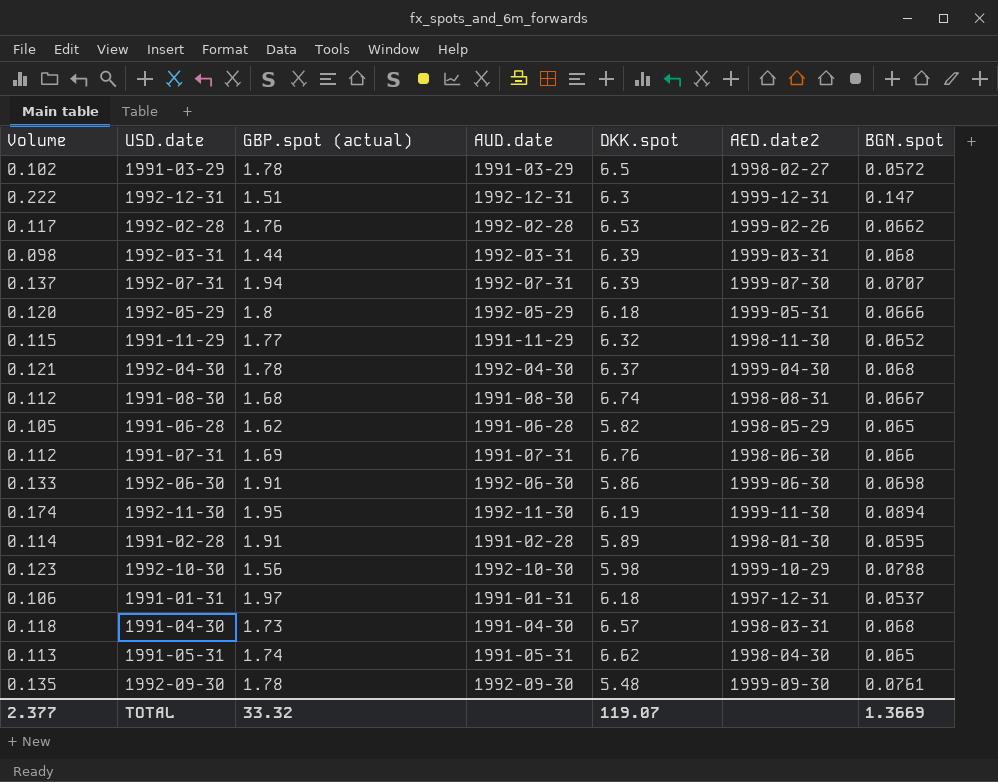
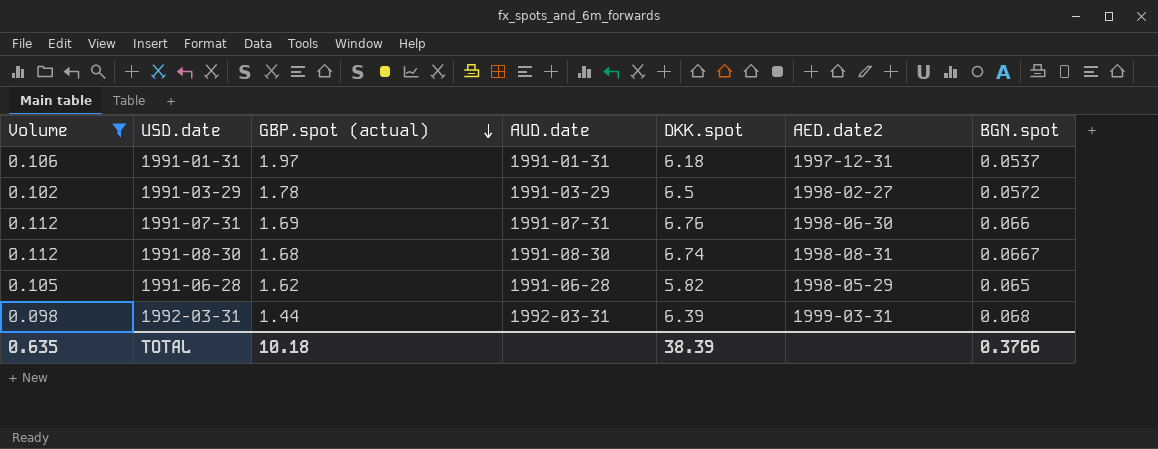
filter: none -> Volume <= 0.112
row order: none -> GBP.spot (actual) descending
TOTAL | Volume: 2.377 -> 0.635
TOTAL | GBP.spot (actual): 33.32 -> 10.18
TOTAL | DKK.spot: 119.07 -> 38.39
TOTAL | BGN.spot: 1.3669 -> 0.3766

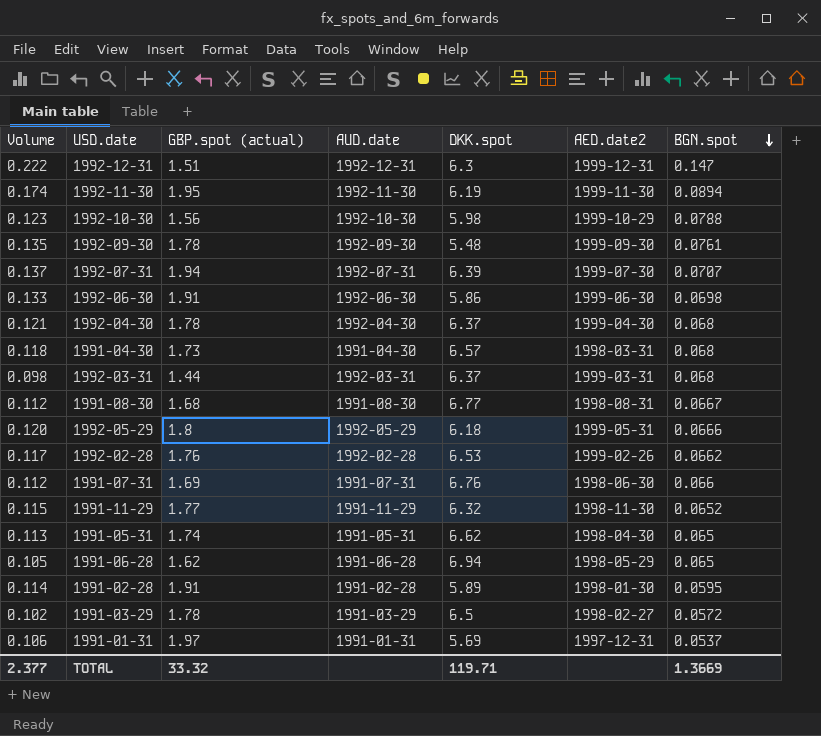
filter: Volume <= 0.112 -> none
row order: GBP.spot (actual) descending -> BGN.spot descending
1992-03-31 | DKK.spot: 6.39 -> 6.37
1991-08-30 | DKK.spot: 6.74 -> 6.77
1991-06-28 | DKK.spot: 5.82 -> 6.94
1991-01-31 | DKK.spot: 6.18 -> 5.69
TOTAL | Volume: 0.635 -> 2.377
TOTAL | GBP.spot (actual): 10.18 -> 33.32
TOTAL | DKK.spot: 38.39 -> 119.71
TOTAL | BGN.spot: 0.3766 -> 1.3669

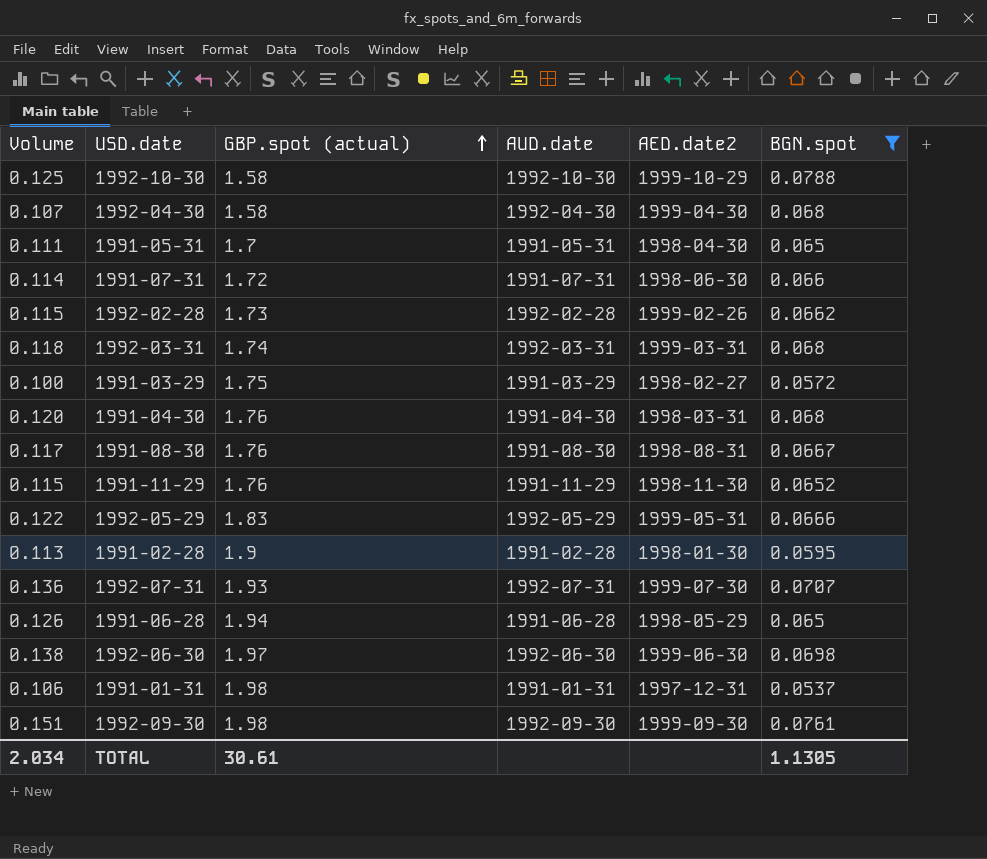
filter: none -> BGN.spot <= 0.0788
row order: BGN.spot descending -> GBP.spot (actual) ascending
column DKK.spot | position: 5 -> none
1992-10-30 | Volume: 0.123 -> 0.125
1992-10-30 | GBP.spot (actual): 1.56 -> 1.58
1992-04-30 | Volume: 0.121 -> 0.107
1992-04-30 | GBP.spot (actual): 1.78 -> 1.58
1991-05-31 | Volume: 0.113 -> 0.111
1991-05-31 | GBP.spot (actual): 1.74 -> 1.7
1991-07-31 | Volume: 0.112 -> 0.114
1991-07-31 | GBP.spot (actual): 1.69 -> 1.72
1992-02-28 | Volume: 0.117 -> 0.115
1992-02-28 | GBP.spot (actual): 1.76 -> 1.73
1992-03-31 | Volume: 0.098 -> 0.118
1992-03-31 | GBP.spot (actual): 1.44 -> 1.74
1991-03-29 | Volume: 0.102 -> 0.100
1991-03-29 | GBP.spot (actual): 1.78 -> 1.75
1991-04-30 | Volume: 0.118 -> 0.120
1991-04-30 | GBP.spot (actual): 1.73 -> 1.76
1991-08-30 | Volume: 0.112 -> 0.117
1991-08-30 | GBP.spot (actual): 1.68 -> 1.76
1991-11-29 | GBP.spot (actual): 1.77 -> 1.76
1992-05-29 | Volume: 0.120 -> 0.122
1992-05-29 | GBP.spot (actual): 1.8 -> 1.83
1991-02-28 | Volume: 0.114 -> 0.113
1991-02-28 | GBP.spot (actual): 1.91 -> 1.9
1992-07-31 | Volume: 0.137 -> 0.136
1992-07-31 | GBP.spot (actual): 1.94 -> 1.93
1991-06-28 | Volume: 0.105 -> 0.126
1991-06-28 | GBP.spot (actual): 1.62 -> 1.94
1992-06-30 | Volume: 0.133 -> 0.138
1992-06-30 | GBP.spot (actual): 1.91 -> 1.97
1991-01-31 | GBP.spot (actual): 1.97 -> 1.98
1992-09-30 | Volume: 0.135 -> 0.151
1992-09-30 | GBP.spot (actual): 1.78 -> 1.98
TOTAL | Volume: 2.377 -> 2.034
TOTAL | GBP.spot (actual): 33.32 -> 30.61
TOTAL | BGN.spot: 1.3669 -> 1.1305

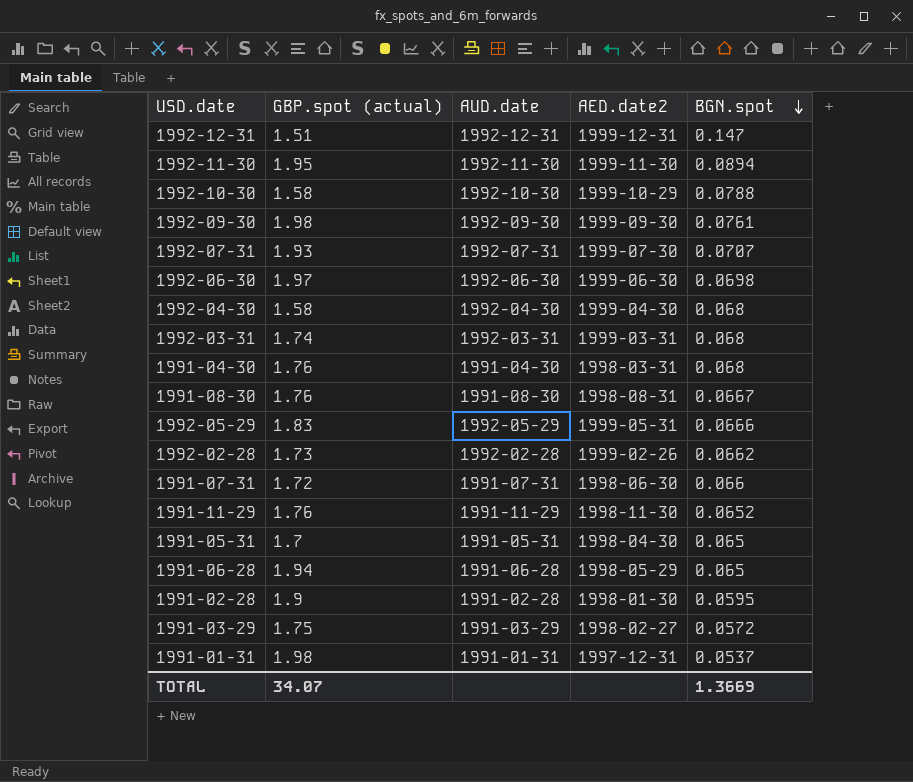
filter: BGN.spot <= 0.0788 -> none
row order: GBP.spot (actual) ascending -> BGN.spot descending
column Volume | formula: [GBP.spot (actual)] * [BGN.spot] -> none
TOTAL | GBP.spot (actual): 30.61 -> 34.07
TOTAL | BGN.spot: 1.1305 -> 1.3669

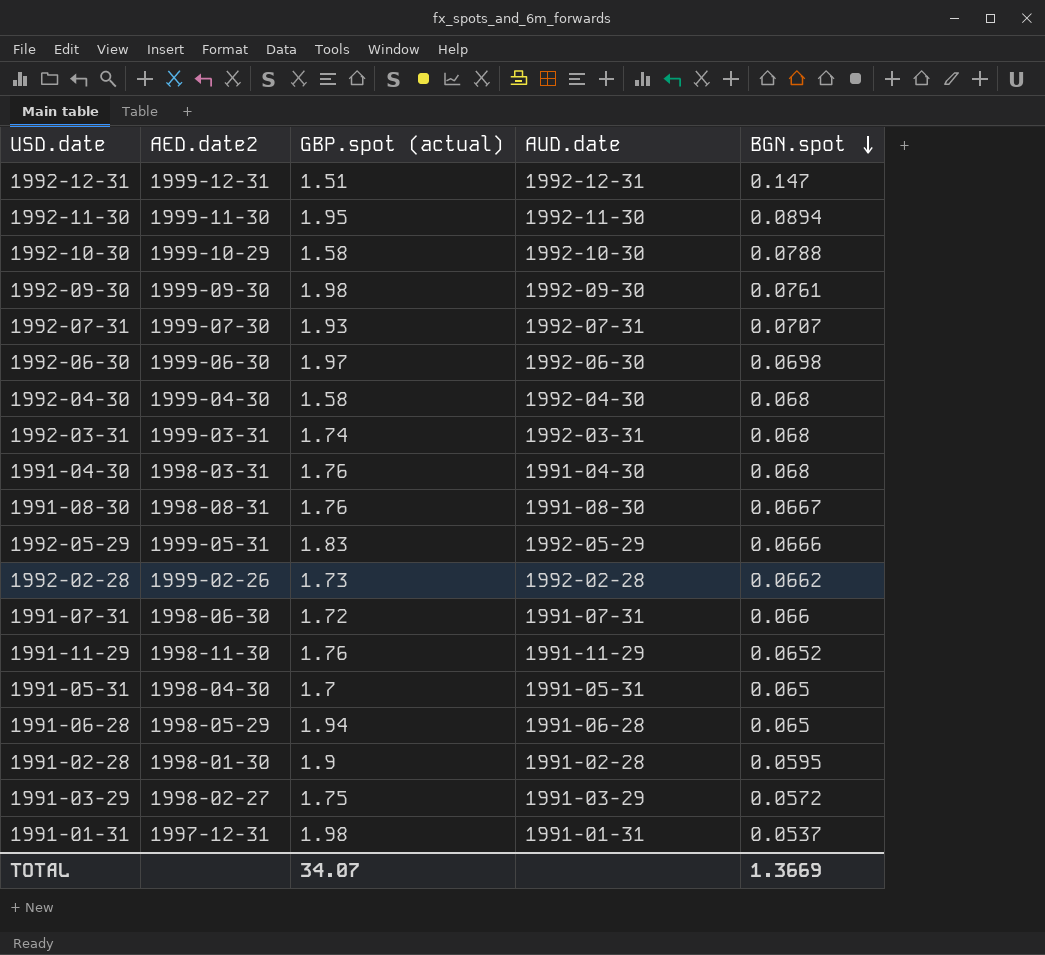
column AED.date2 | position: 4 -> 2

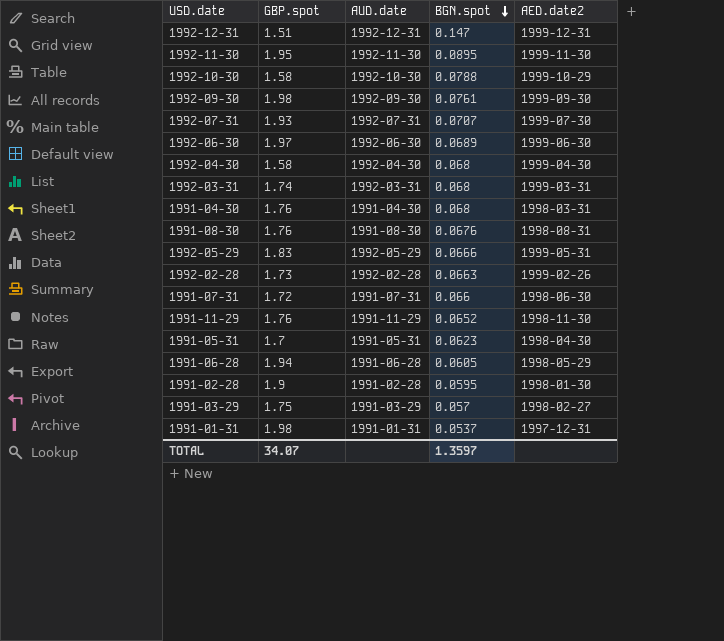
column name: GBP.spot (actual) -> GBP.spot
column AED.date2 | position: 2 -> 5
1992-11-30 | BGN.spot: 0.0894 -> 0.0895
1992-06-30 | BGN.spot: 0.0698 -> 0.0689
1991-08-30 | BGN.spot: 0.0667 -> 0.0676
1992-02-28 | BGN.spot: 0.0662 -> 0.0663
1991-05-31 | BGN.spot: 0.065 -> 0.0623
1991-06-28 | BGN.spot: 0.065 -> 0.0605
1991-03-29 | BGN.spot: 0.0572 -> 0.057
TOTAL | BGN.spot: 1.3669 -> 1.3597

